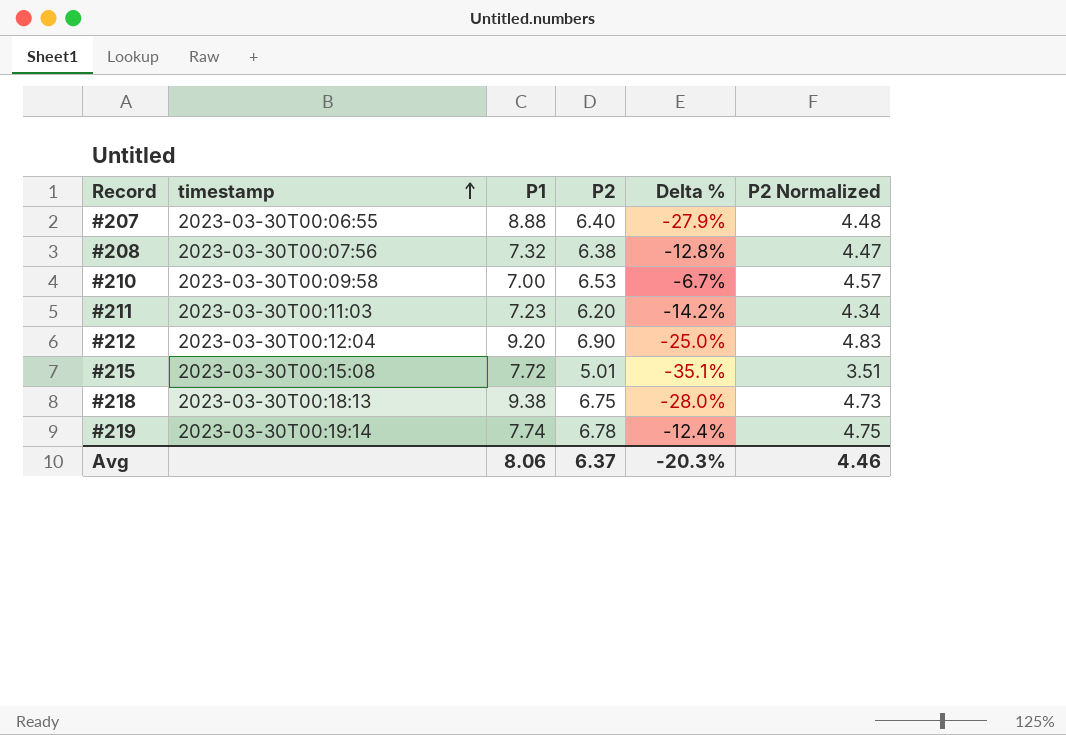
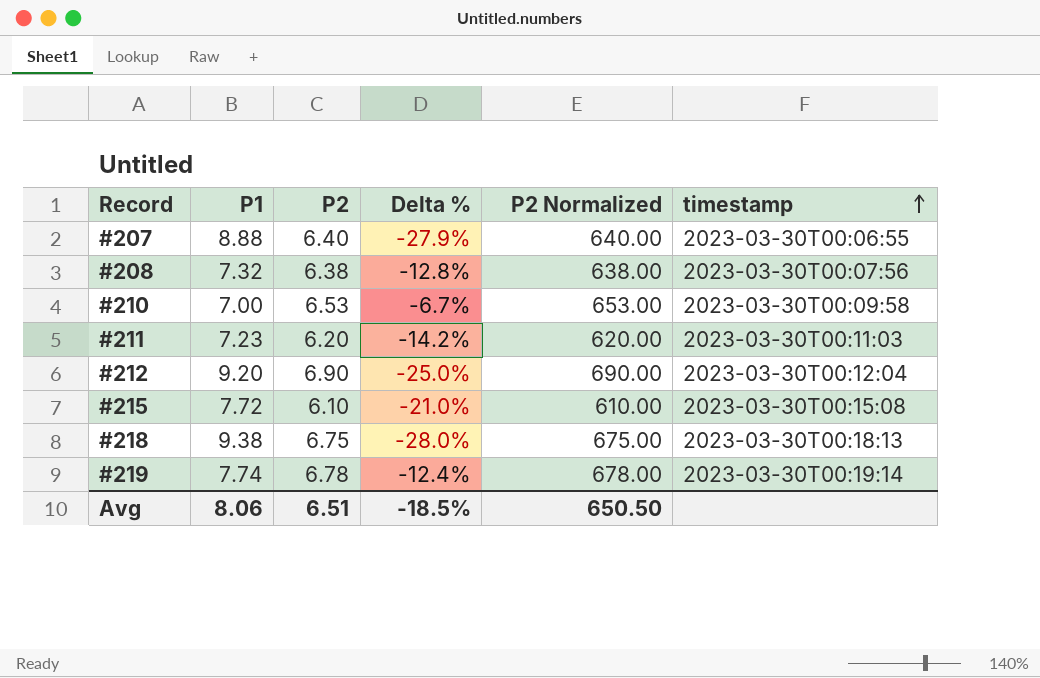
column P2 Normalized | formula: [P2] * 0.7 -> [P2] * 100
column timestamp | position: 2 -> 6
#215 | P2: 5.01 -> 6.10
#215 | Delta %: -35.1% -> -21.0%
Avg | P2: 6.37 -> 6.51
Avg | Delta %: -20.3% -> -18.5%
Avg | P2 Normalized: 4.46 -> 650.50

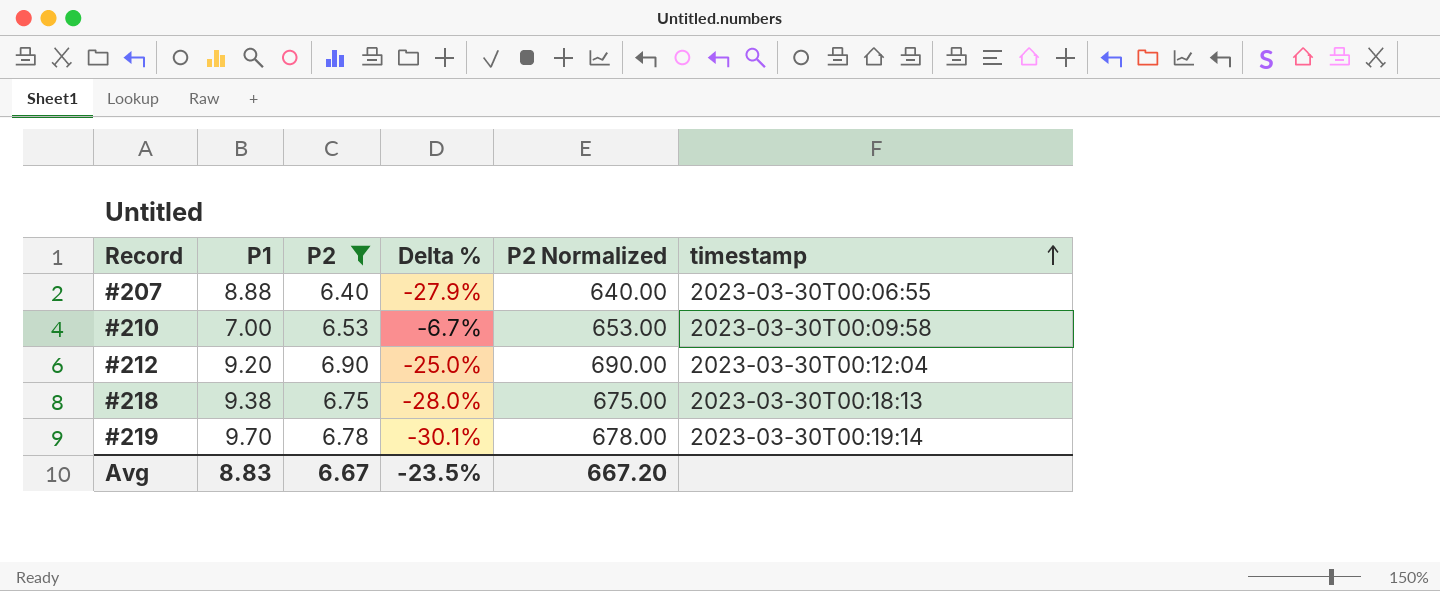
filter: none -> P2 >= 6.40
#219 | P1: 7.74 -> 9.70
#219 | Delta %: -12.4% -> -30.1%
Avg | P1: 8.06 -> 8.83
Avg | P2: 6.51 -> 6.67
Avg | Delta %: -18.5% -> -23.5%
Avg | P2 Normalized: 650.50 -> 667.20

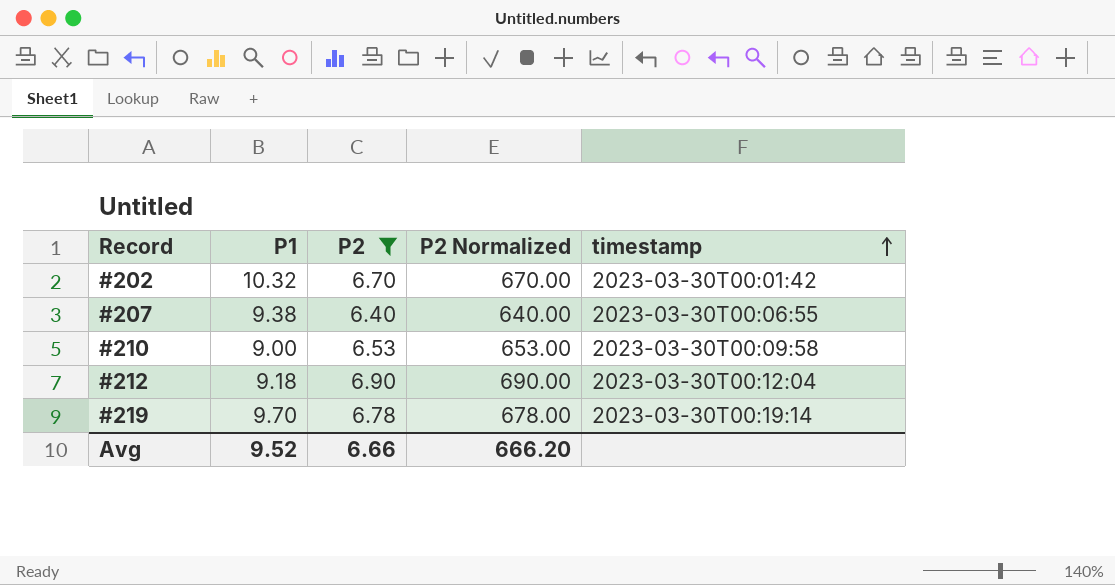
column Delta % | formula: ([P2] - [P1]) / [P1] -> none
row #218: 9.38 | 6.75 | -28.0% | 675.00 | 2023-03-30T00:18:13 -> none
row #202: none -> 10.32 | 6.70 | 670.00 | 2023-03-30T00:01:42
#207 | P1: 8.88 -> 9.38
#210 | P1: 7.00 -> 9.00
#212 | P1: 9.20 -> 9.18
Avg | P1: 8.83 -> 9.52
Avg | P2: 6.67 -> 6.66
Avg | P2 Normalized: 667.20 -> 666.20

